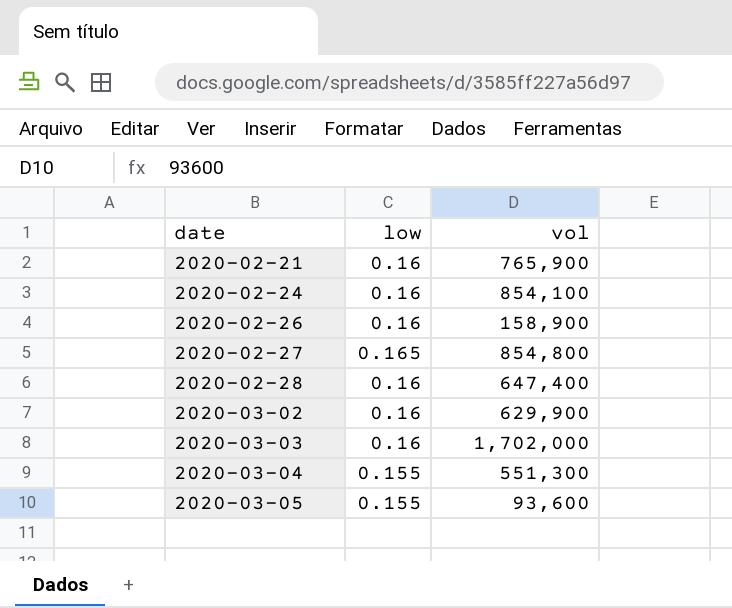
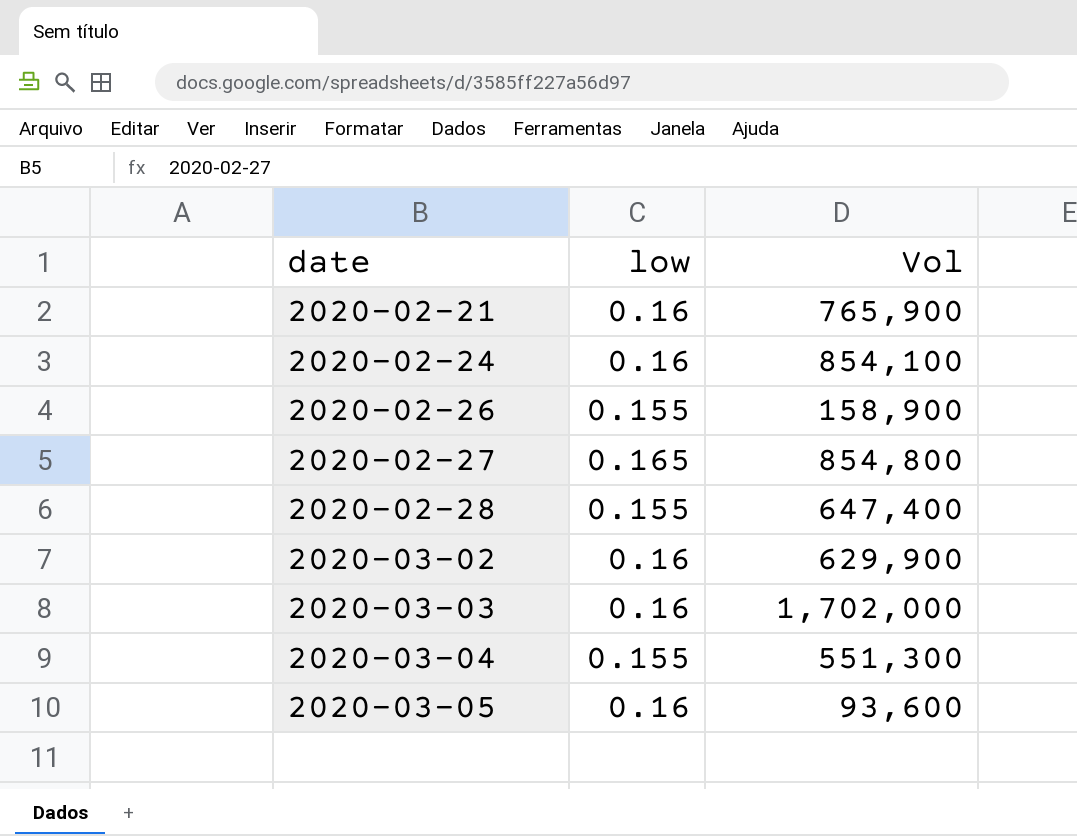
column name: vol -> Vol
2020-02-26 | low: 0.16 -> 0.155
2020-02-28 | low: 0.16 -> 0.155
2020-03-05 | low: 0.155 -> 0.16

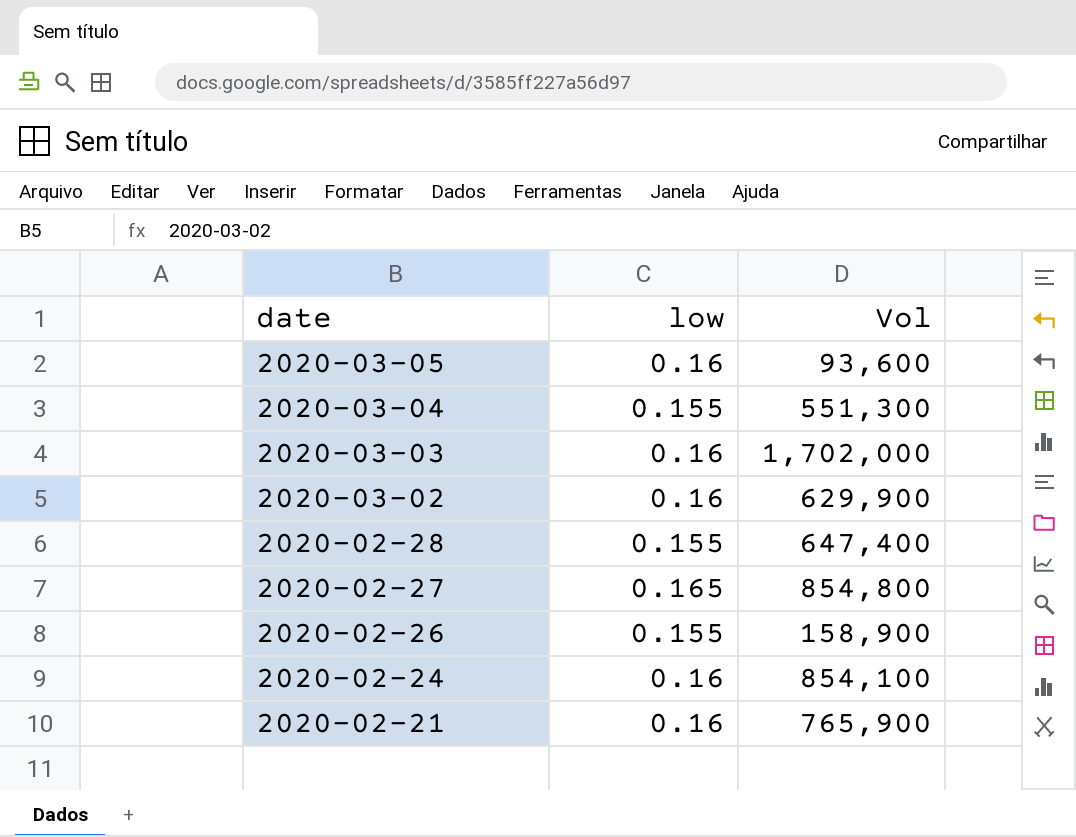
row order: date ascending -> date descending

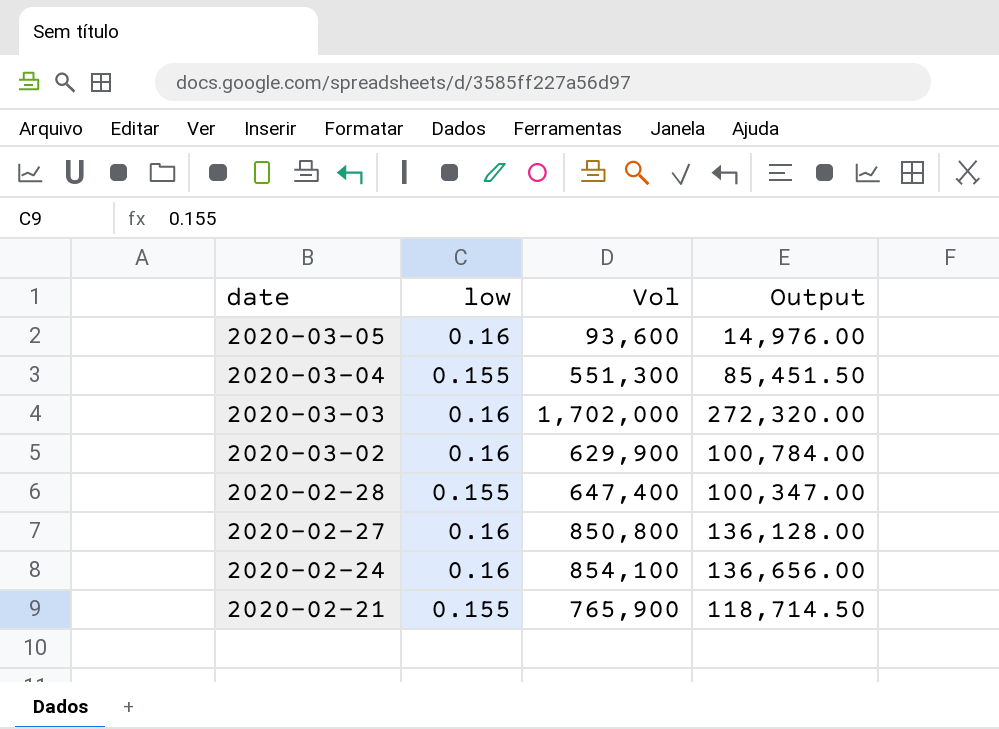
column Output | formula: none -> [low] * [Vol]
row 2020-02-26: 0.155 | 158,900 -> none
2020-02-27 | low: 0.165 -> 0.16
2020-02-27 | Vol: 854,800 -> 850,800
2020-02-21 | low: 0.16 -> 0.155

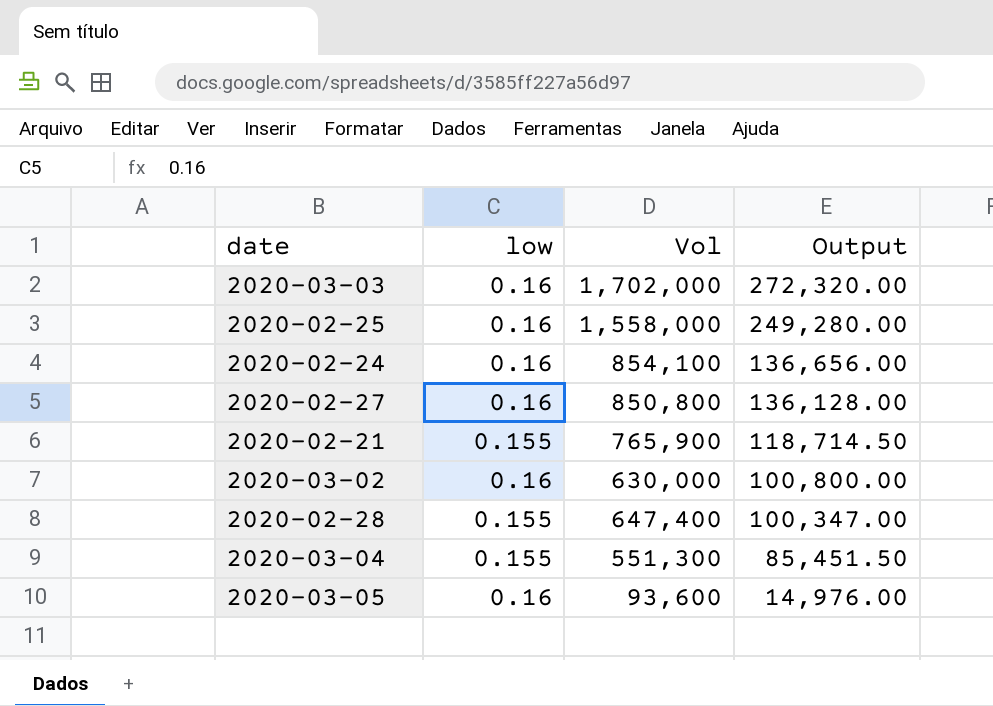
row order: date descending -> Output descending
row 2020-02-25: none -> 0.16 | 1,558,000 | 249,280.00
2020-03-02 | Vol: 629,900 -> 630,000
2020-03-02 | Output: 100,784.00 -> 100,800.00

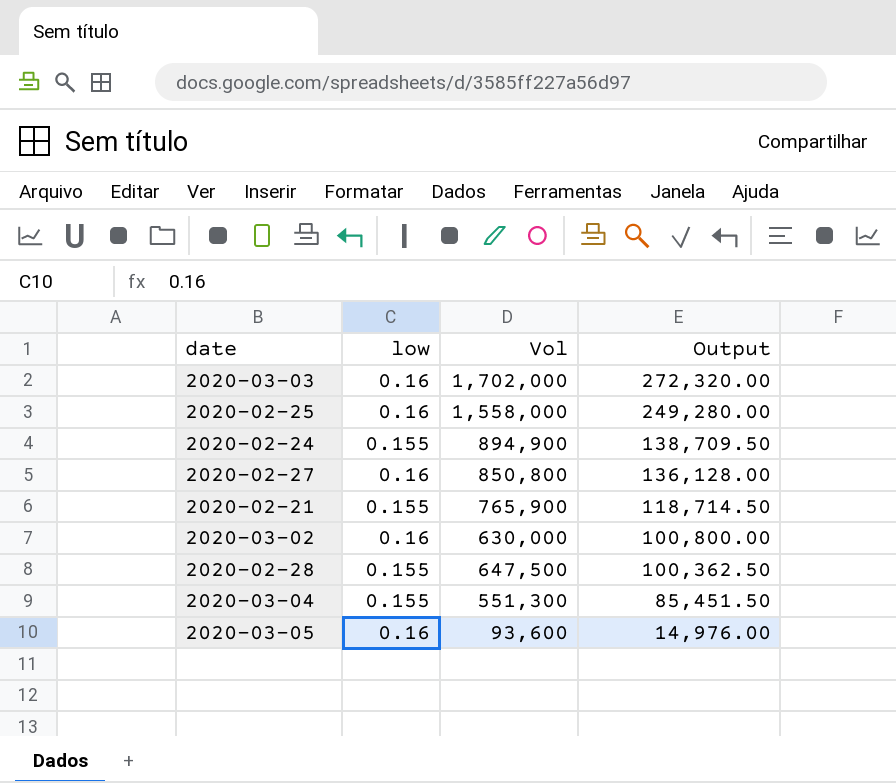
2020-02-24 | low: 0.16 -> 0.155
2020-02-24 | Vol: 854,100 -> 894,900
2020-02-24 | Output: 136,656.00 -> 138,709.50
2020-02-28 | Vol: 647,400 -> 647,500
2020-02-28 | Output: 100,347.00 -> 100,362.50

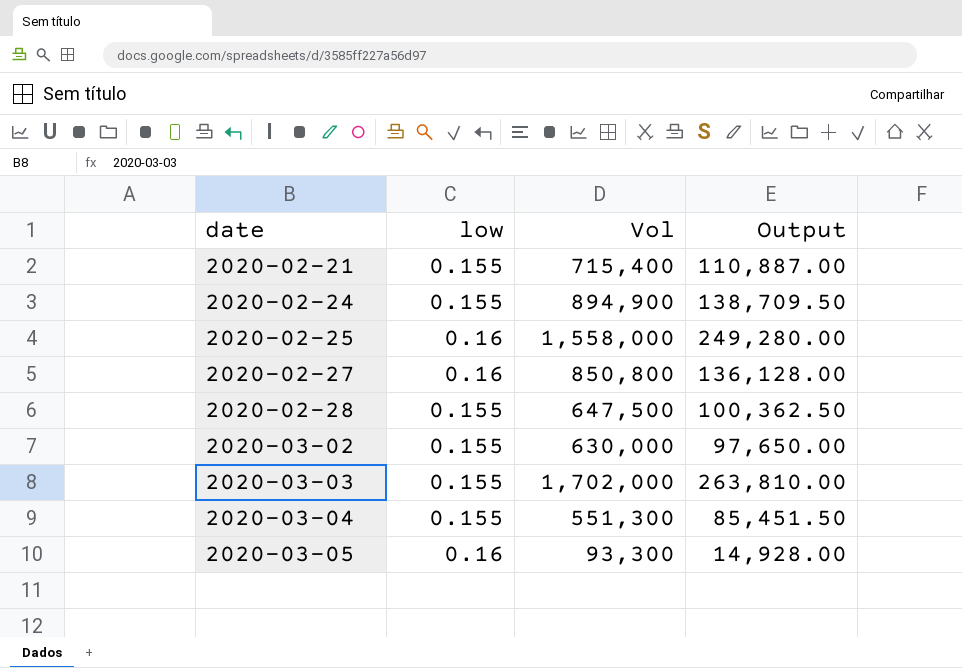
row order: Output descending -> date ascending
2020-02-21 | Vol: 765,900 -> 715,400
2020-02-21 | Output: 118,714.50 -> 110,887.00
2020-03-02 | low: 0.16 -> 0.155
2020-03-02 | Output: 100,800.00 -> 97,650.00
2020-03-03 | low: 0.16 -> 0.155
2020-03-03 | Output: 272,320.00 -> 263,810.00
2020-03-05 | Vol: 93,600 -> 93,300
2020-03-05 | Output: 14,976.00 -> 14,928.00

